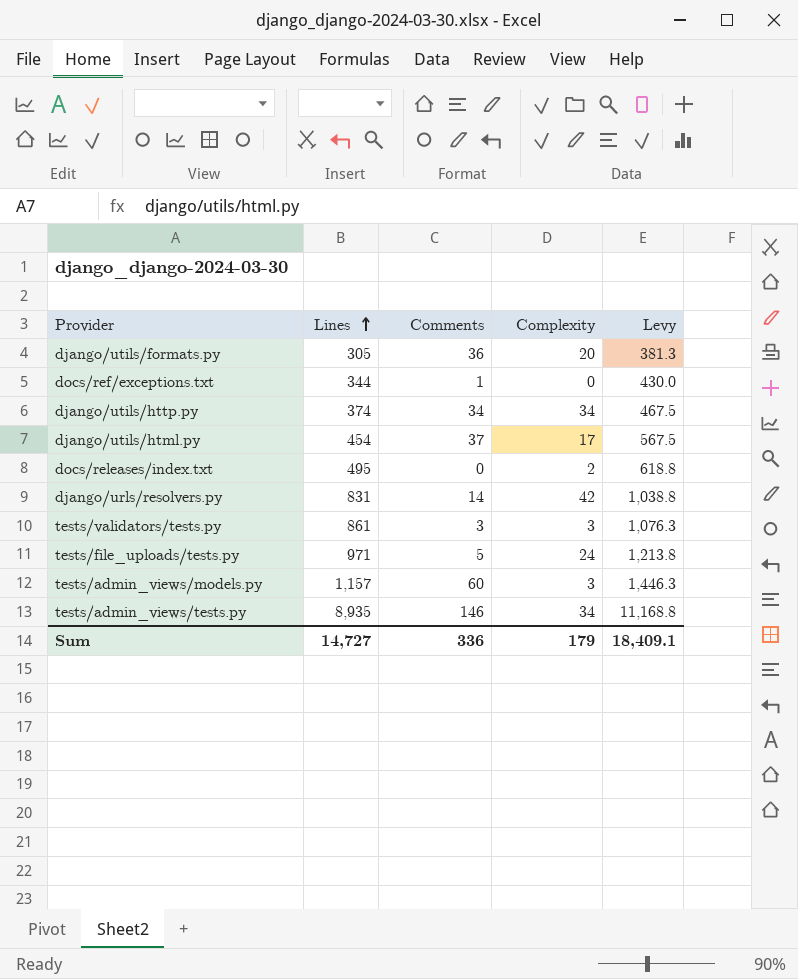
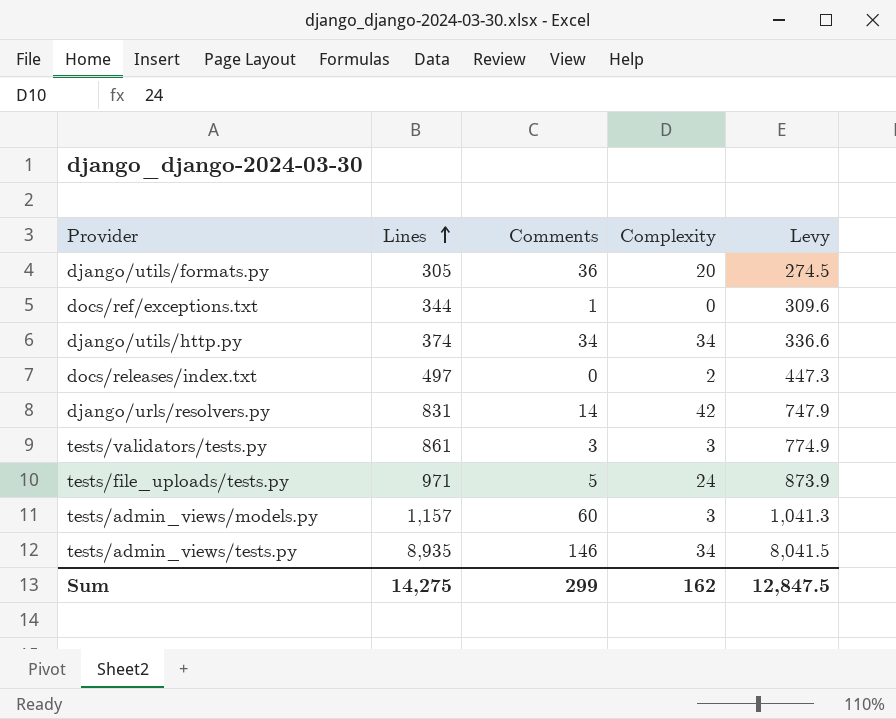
column Levy | formula: [Lines] * 1.25 -> [Lines] * 0.9
row django/utils/html.py: 454 | 37 | 17 | 567.5 -> none
docs/releases/index.txt | Lines: 495 -> 497
Sum | Lines: 14,727 -> 14,275
Sum | Comments: 336 -> 299
Sum | Complexity: 179 -> 162
Sum | Levy: 18,409.1 -> 12,847.5

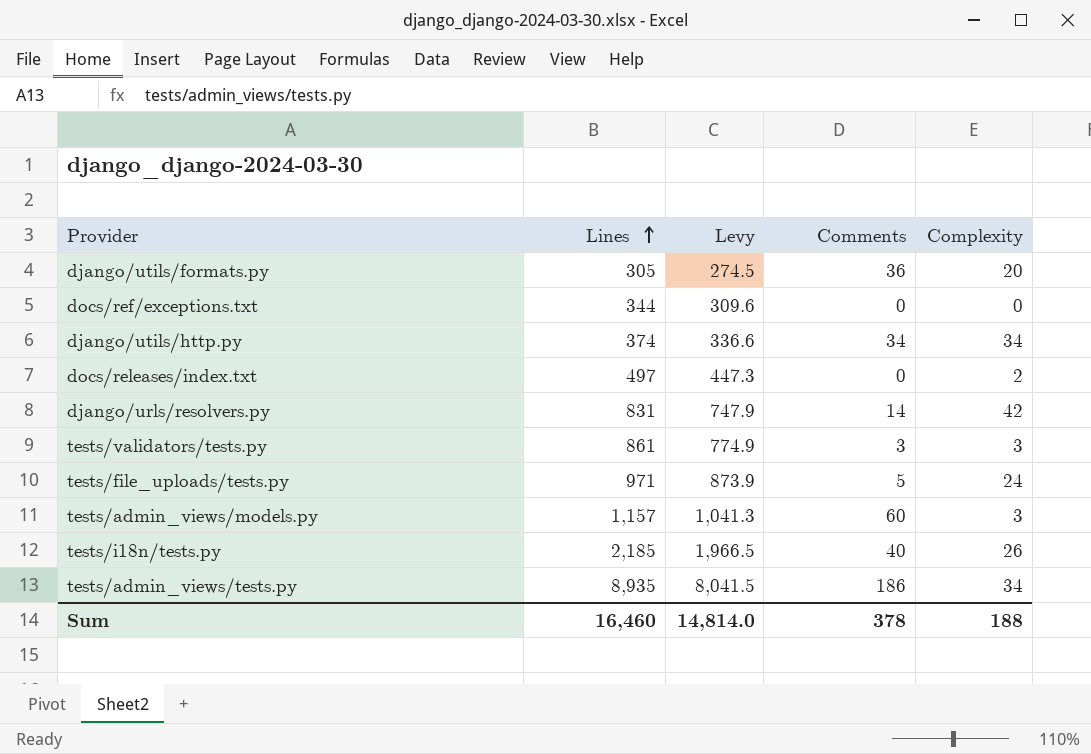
column Levy | position: 5 -> 3
docs/ref/exceptions.txt | Comments: 1 -> 0
row tests/i18n/tests.py: none -> 2,185 | 1,966.5 | 40 | 26
tests/admin_views/tests.py | Comments: 146 -> 186
Sum | Lines: 14,275 -> 16,460
Sum | Levy: 12,847.5 -> 14,814.0
Sum | Comments: 299 -> 378
Sum | Complexity: 162 -> 188

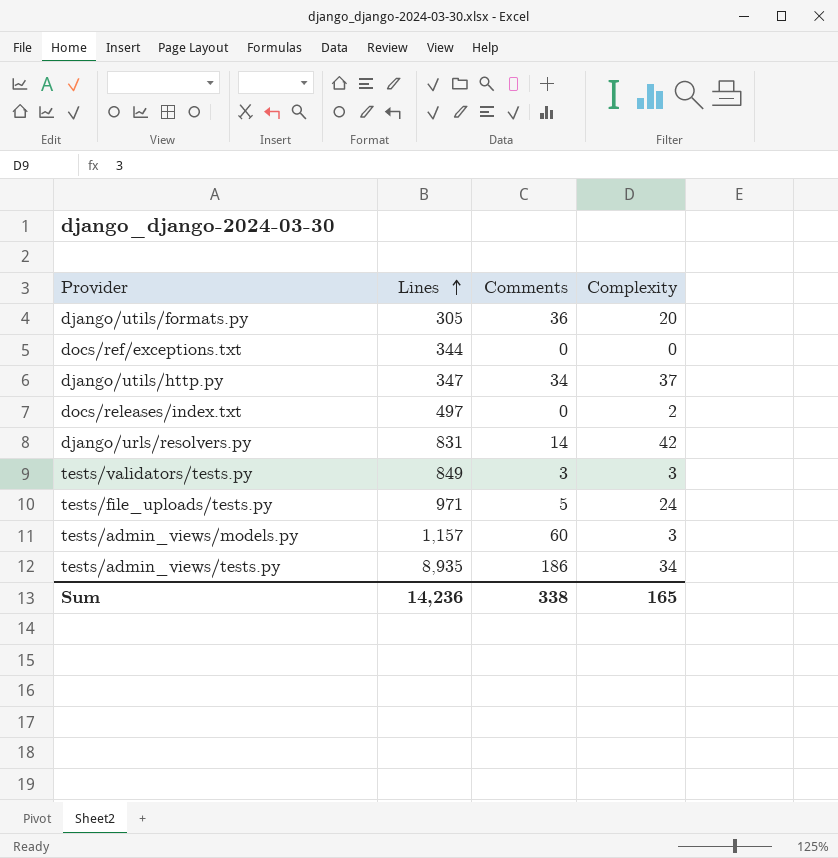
column Levy | formula: [Lines] * 0.9 -> none
row tests/i18n/tests.py: 2,185 | 1,966.5 | 40 | 26 -> none
django/utils/http.py | Lines: 374 -> 347
django/utils/http.py | Complexity: 34 -> 37
tests/validators/tests.py | Lines: 861 -> 849
Sum | Lines: 16,460 -> 14,236
Sum | Comments: 378 -> 338
Sum | Complexity: 188 -> 165

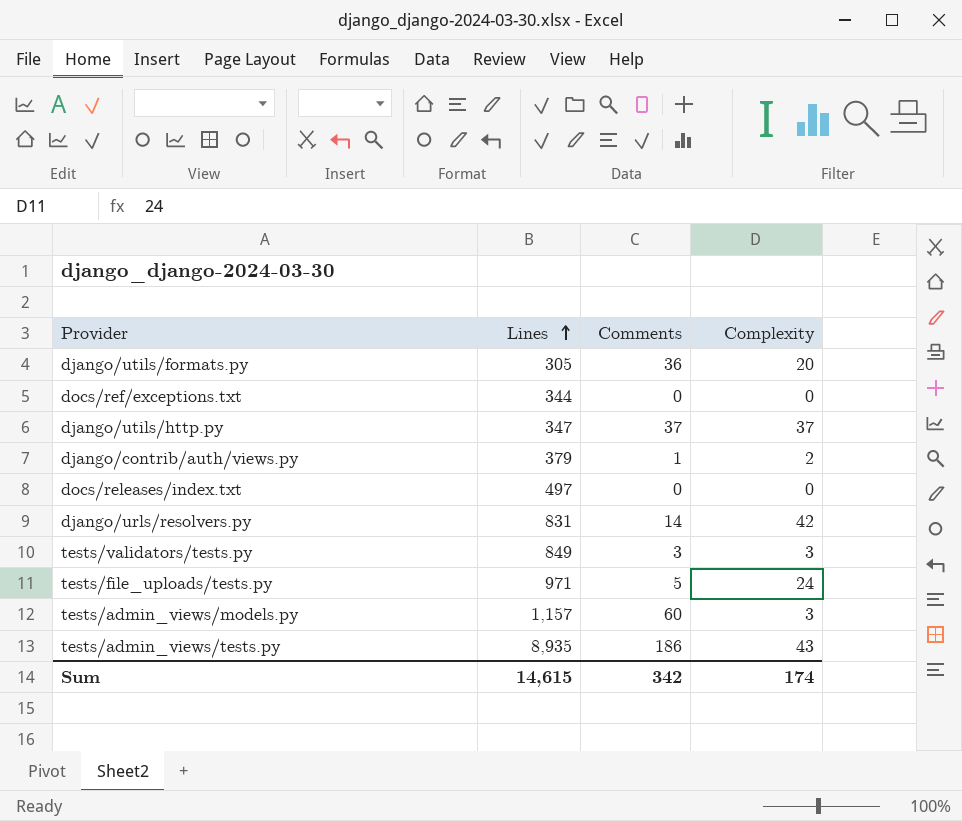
django/utils/http.py | Comments: 34 -> 37
row django/contrib/auth/views.py: none -> 379 | 1 | 2
docs/releases/index.txt | Complexity: 2 -> 0
tests/admin_views/tests.py | Complexity: 34 -> 43
Sum | Lines: 14,236 -> 14,615
Sum | Comments: 338 -> 342
Sum | Complexity: 165 -> 174

